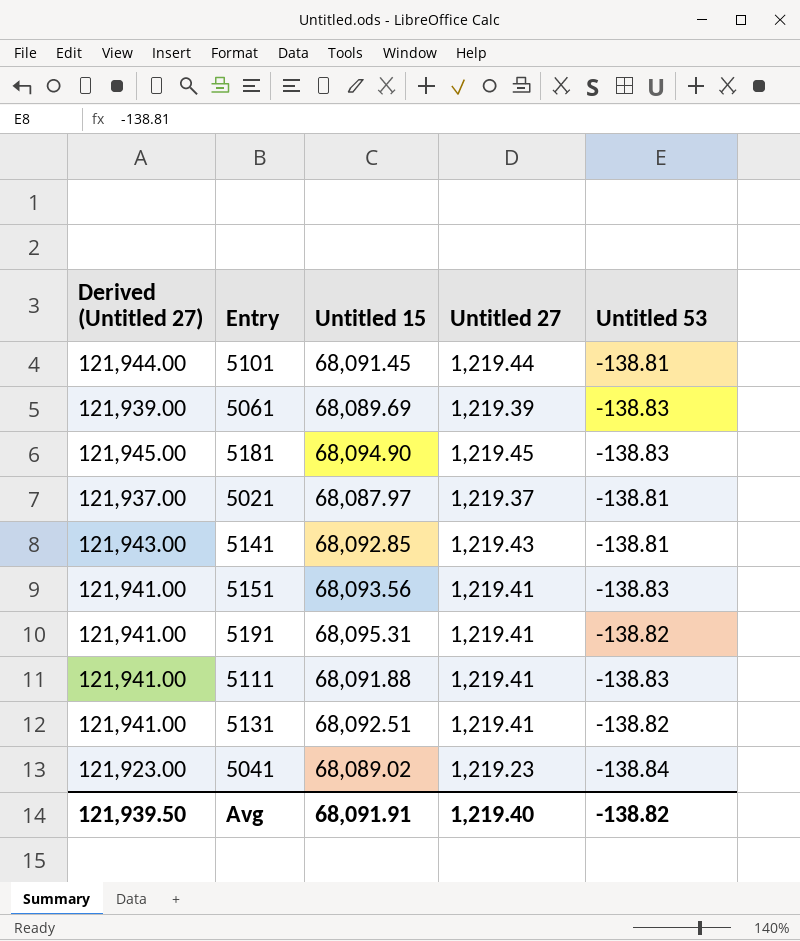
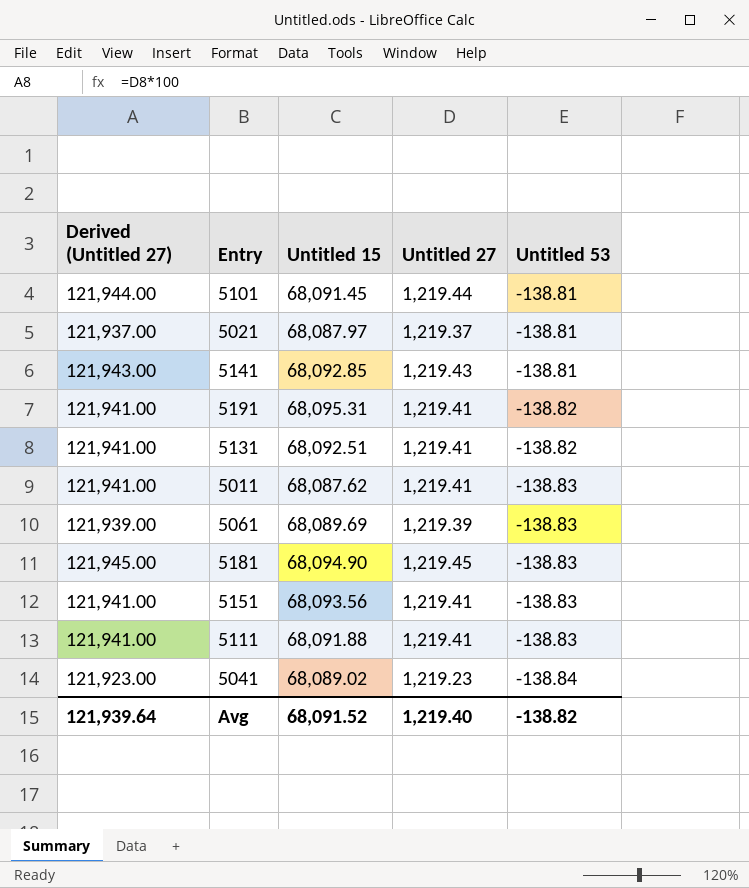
row order: none -> Untitled 53 descending
row 5011: none -> 121,941.00 | 68,087.62 | 1,219.41 | -138.83
Avg | Derived (Untitled 27): 121,939.50 -> 121,939.64
Avg | Untitled 15: 68,091.91 -> 68,091.52

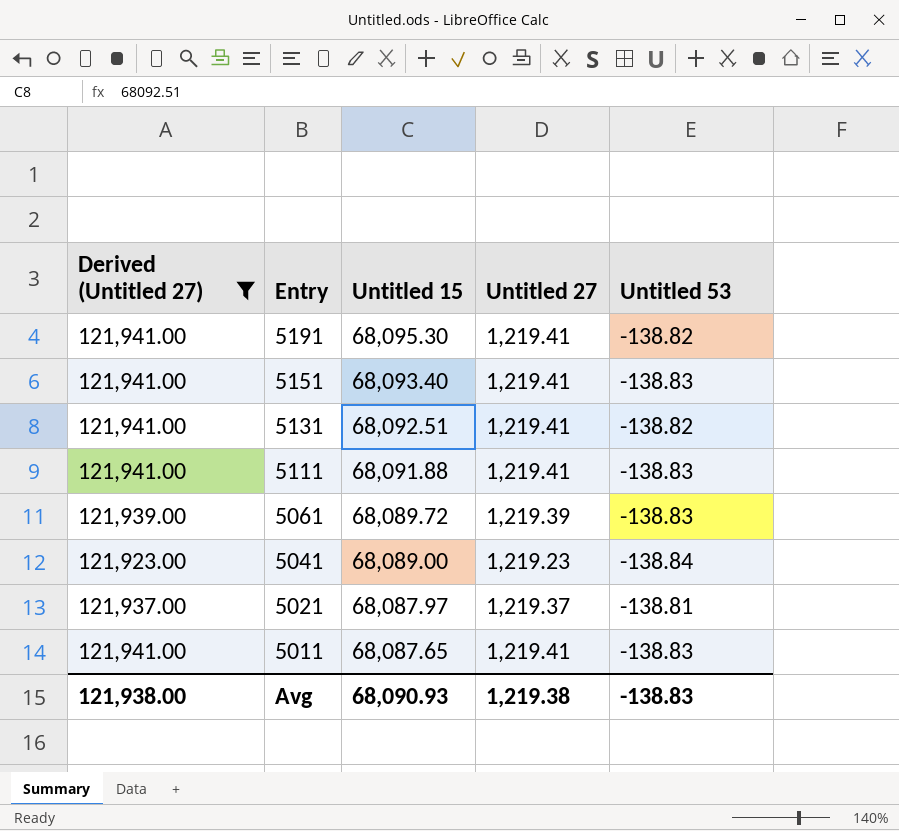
filter: none -> Derived (Untitled 27) <= 121,941.00
row order: Untitled 53 descending -> Entry descending
5191 | Untitled 15: 68,095.31 -> 68,095.30
5151 | Untitled 15: 68,093.56 -> 68,093.40
5061 | Untitled 15: 68,089.69 -> 68,089.72
5041 | Untitled 15: 68,089.02 -> 68,089.00
5011 | Untitled 15: 68,087.62 -> 68,087.65
Avg | Derived (Untitled 27): 121,939.64 -> 121,938.00
Avg | Untitled 15: 68,091.52 -> 68,090.93
Avg | Untitled 27: 1,219.40 -> 1,219.38
Avg | Untitled 53: -138.82 -> -138.83

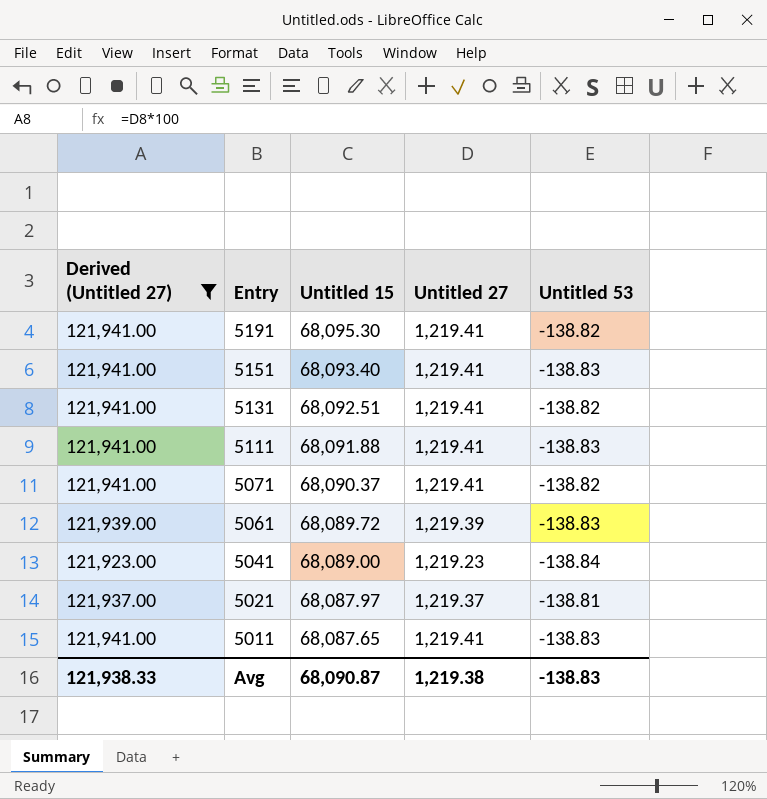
row 5071: none -> 121,941.00 | 68,090.37 | 1,219.41 | -138.82
Avg | Derived (Untitled 27): 121,938.00 -> 121,938.33
Avg | Untitled 15: 68,090.93 -> 68,090.87

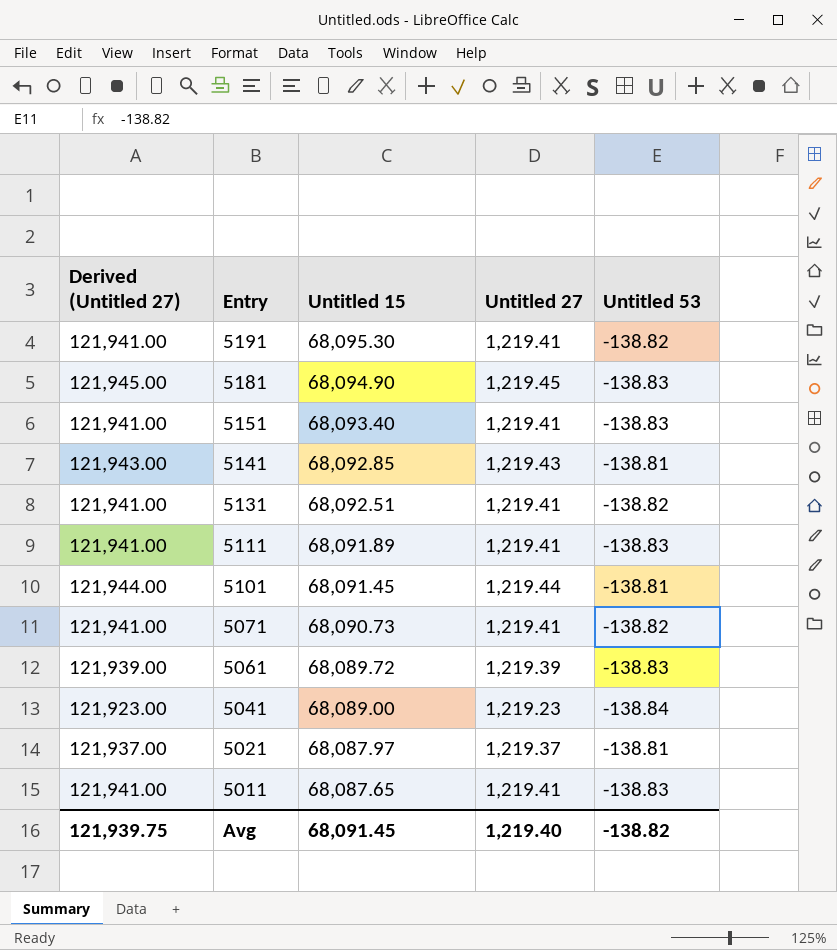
filter: Derived (Untitled 27) <= 121,941.00 -> none
5111 | Untitled 15: 68,091.88 -> 68,091.89
5071 | Untitled 15: 68,090.37 -> 68,090.73
Avg | Derived (Untitled 27): 121,938.33 -> 121,939.75
Avg | Untitled 15: 68,090.87 -> 68,091.45
Avg | Untitled 27: 1,219.38 -> 1,219.40
Avg | Untitled 53: -138.83 -> -138.82

